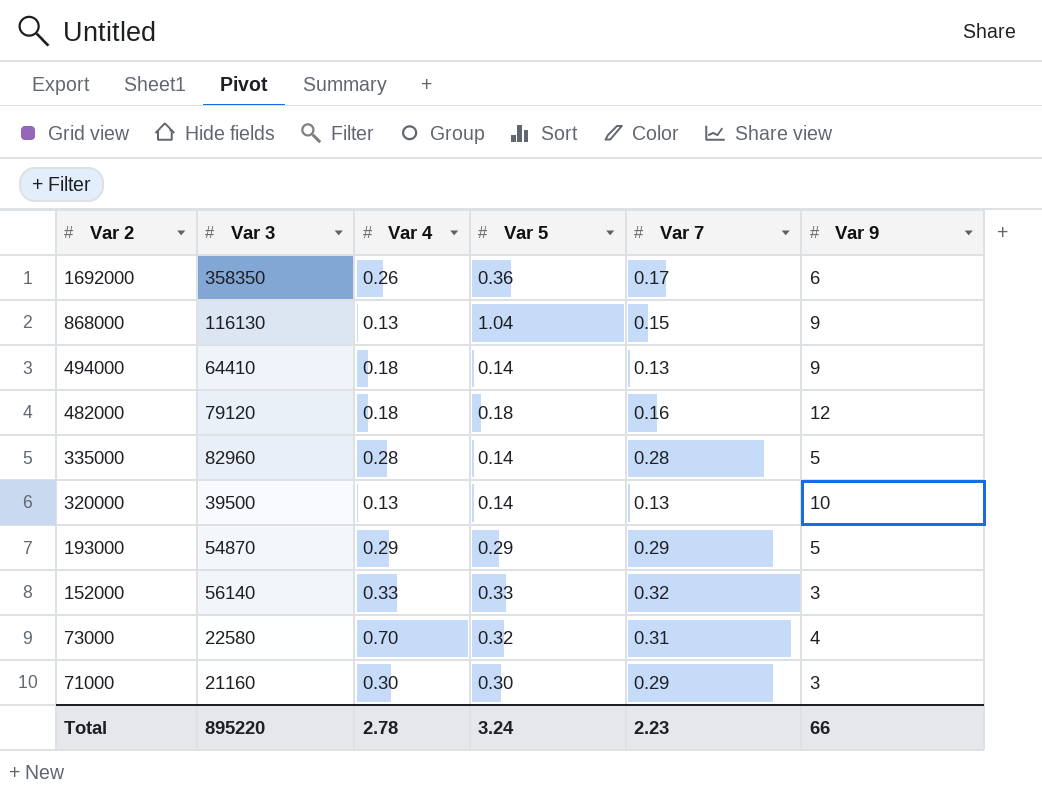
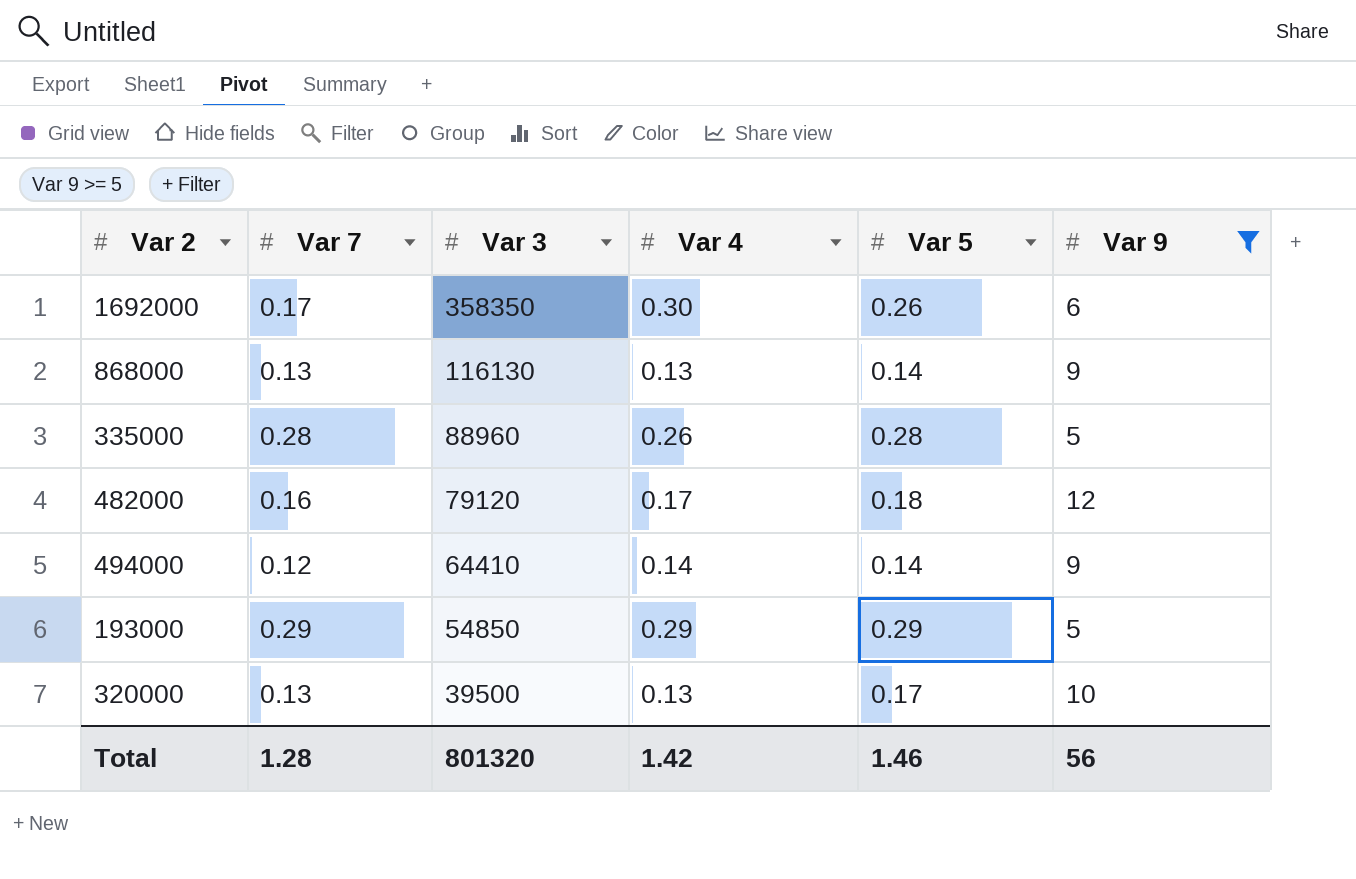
filter: none -> Var 9 >= 5
row order: Var 2 descending -> Var 3 descending
column Var 7 | position: 5 -> 2
1692000 | Var 4: 0.26 -> 0.30
1692000 | Var 5: 0.36 -> 0.26
868000 | Var 7: 0.15 -> 0.13
868000 | Var 5: 1.04 -> 0.14
335000 | Var 3: 82960 -> 88960
335000 | Var 4: 0.28 -> 0.26
335000 | Var 5: 0.14 -> 0.28
482000 | Var 4: 0.18 -> 0.17
494000 | Var 7: 0.13 -> 0.12
494000 | Var 4: 0.18 -> 0.14
193000 | Var 3: 54870 -> 54850
320000 | Var 5: 0.14 -> 0.17
Total | Var 7: 2.23 -> 1.28
Total | Var 3: 895220 -> 801320
Total | Var 4: 2.78 -> 1.42
Total | Var 5: 3.24 -> 1.46
Total | Var 9: 66 -> 56

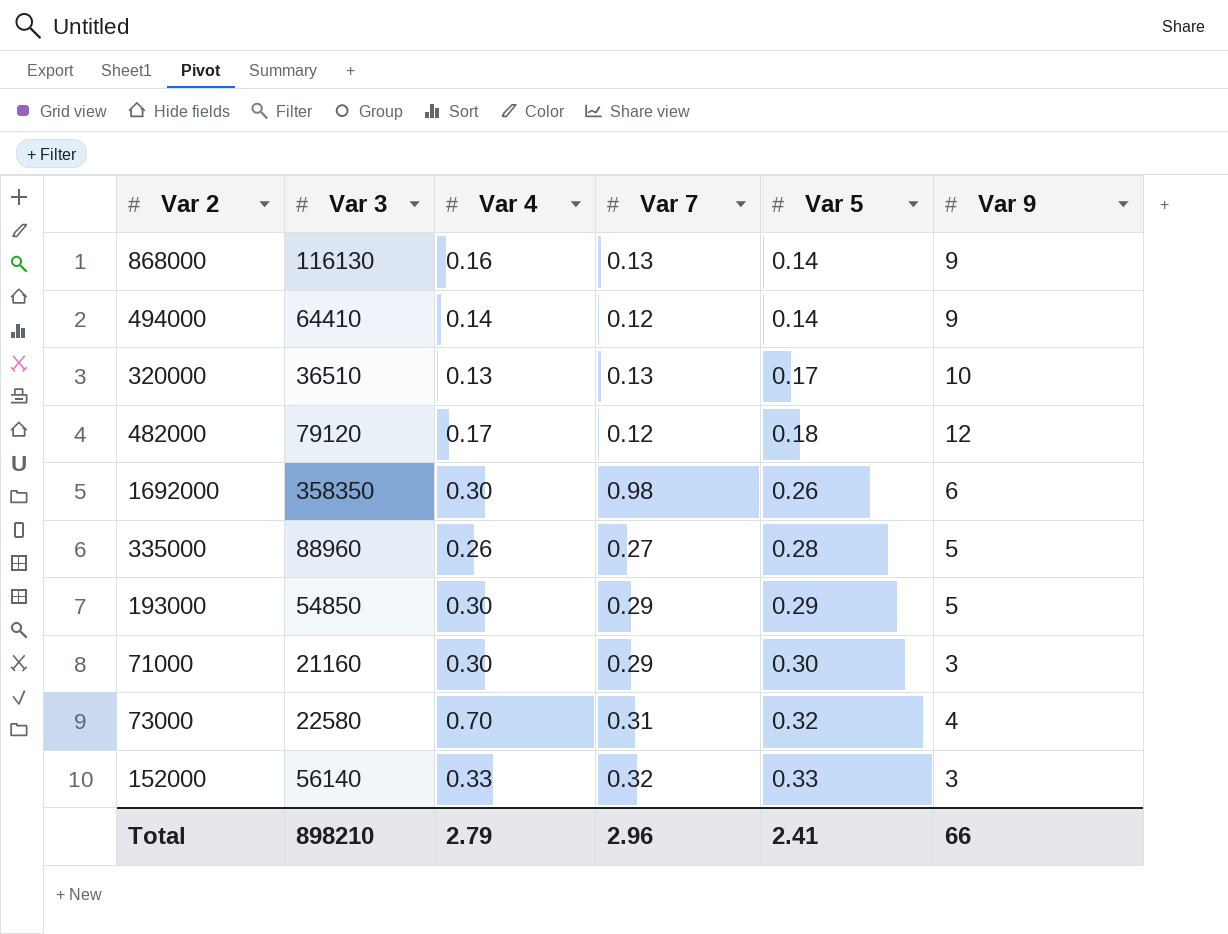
filter: Var 9 >= 5 -> none
row order: Var 3 descending -> Var 5 ascending
column Var 7 | position: 2 -> 4
868000 | Var 4: 0.13 -> 0.16
320000 | Var 3: 39500 -> 36510
482000 | Var 7: 0.16 -> 0.12
1692000 | Var 7: 0.17 -> 0.98
335000 | Var 7: 0.28 -> 0.27
193000 | Var 4: 0.29 -> 0.30
Total | Var 3: 801320 -> 898210
Total | Var 4: 1.42 -> 2.79
Total | Var 7: 1.28 -> 2.96
Total | Var 5: 1.46 -> 2.41
Total | Var 9: 56 -> 66

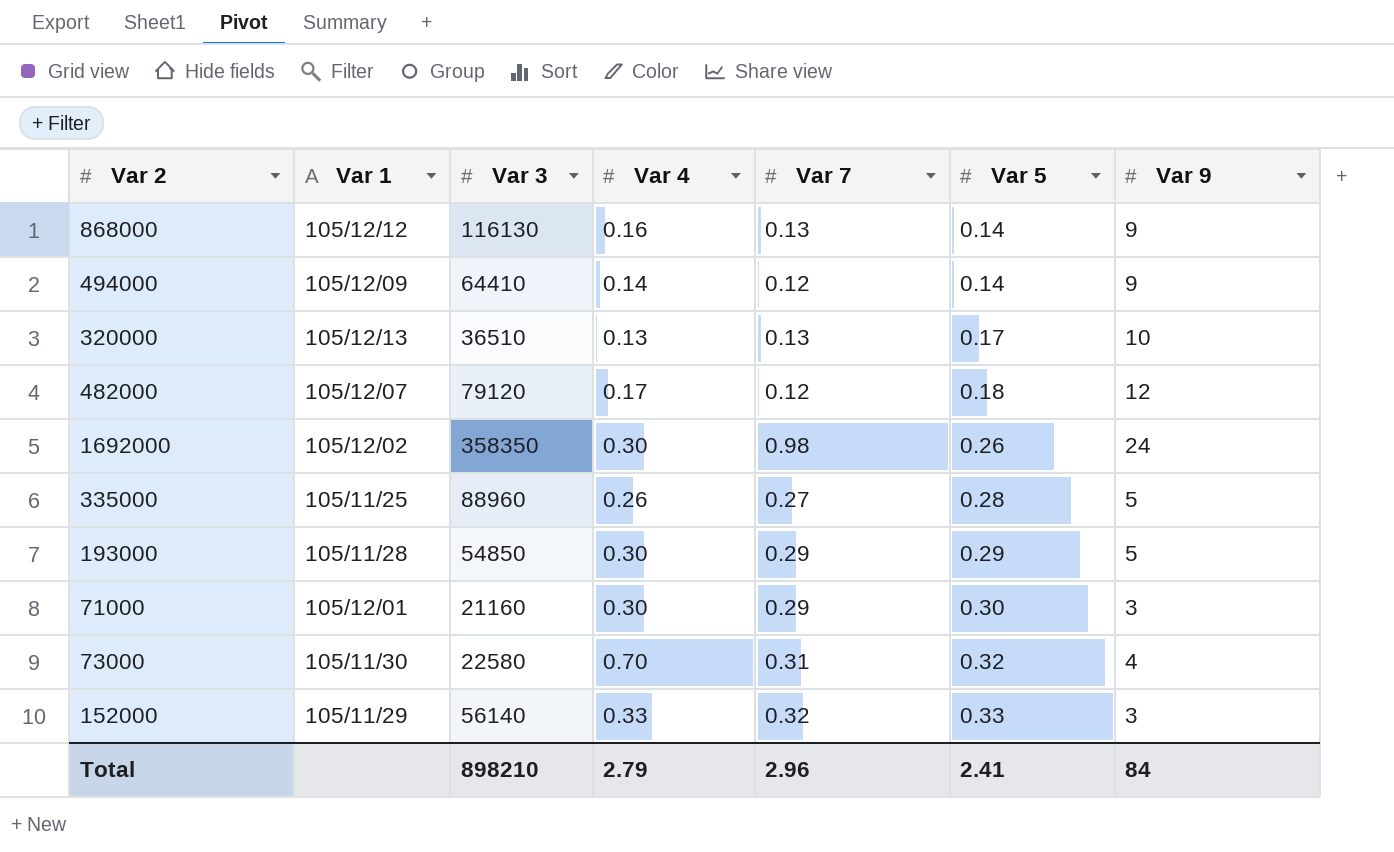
column Var 1 | position: none -> 2
1692000 | Var 9: 6 -> 24
Total | Var 9: 66 -> 84

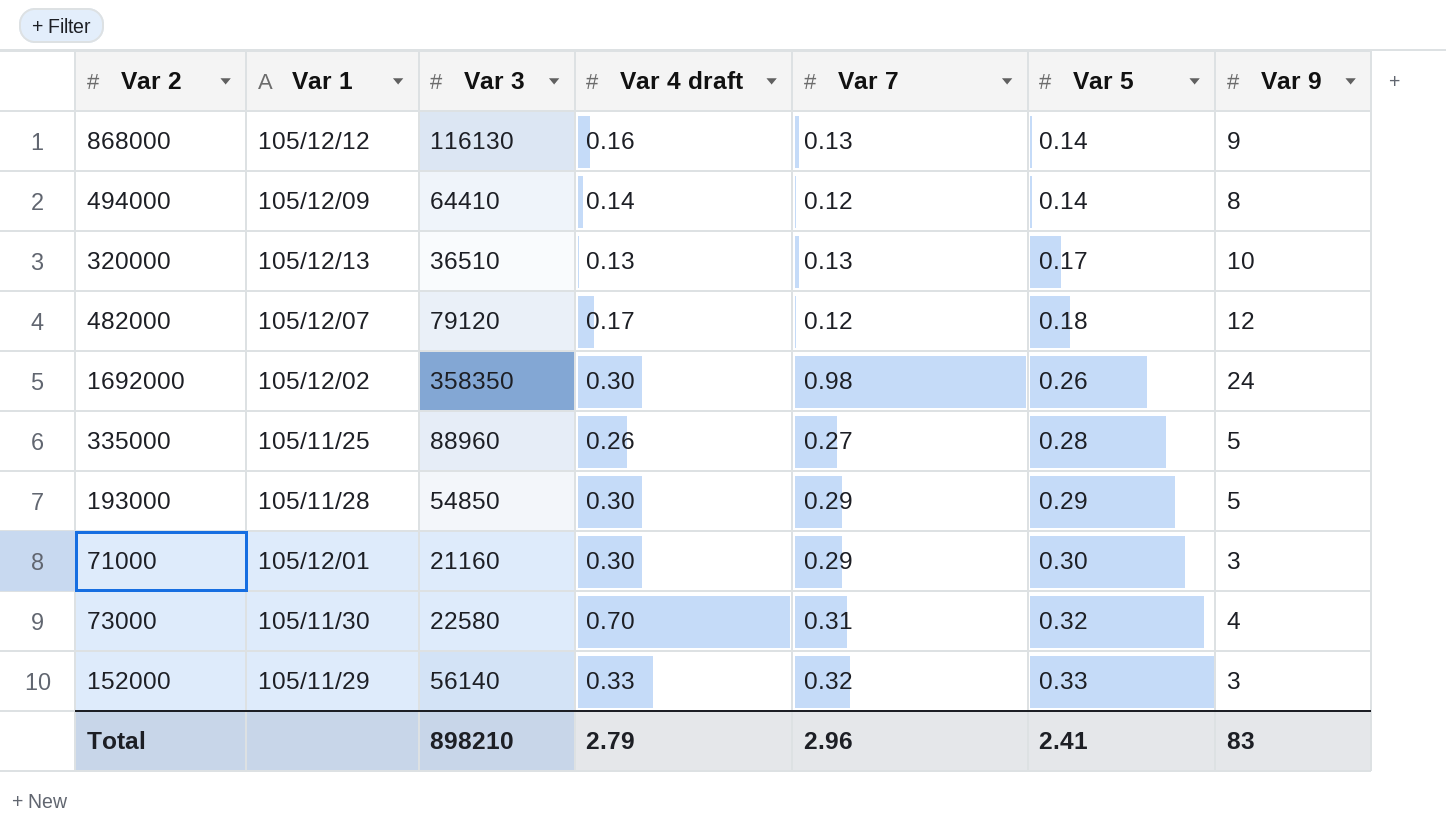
column name: Var 4 -> Var 4 draft
494000 | Var 9: 9 -> 8
Total | Var 9: 84 -> 83

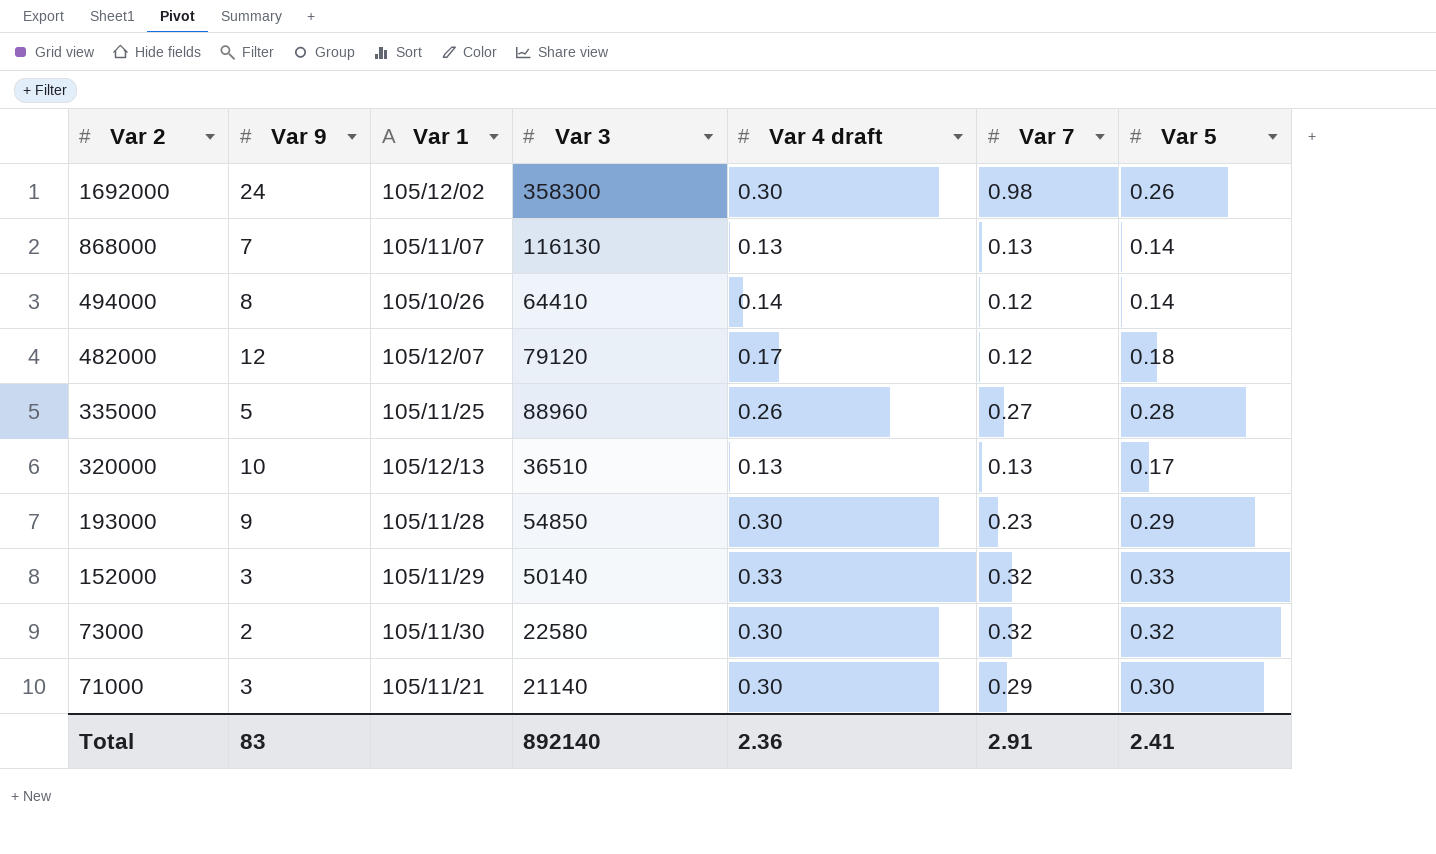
row order: Var 5 ascending -> Var 2 descending
column Var 9 | position: 7 -> 2
1692000 | Var 3: 358350 -> 358300
868000 | Var 9: 9 -> 7
868000 | Var 1: 105/12/12 -> 105/11/07
868000 | Var 4 draft: 0.16 -> 0.13
494000 | Var 1: 105/12/09 -> 105/10/26
193000 | Var 9: 5 -> 9
193000 | Var 7: 0.29 -> 0.23
152000 | Var 3: 56140 -> 50140
73000 | Var 9: 4 -> 2
73000 | Var 4 draft: 0.70 -> 0.30
73000 | Var 7: 0.31 -> 0.32
71000 | Var 1: 105/12/01 -> 105/11/21
71000 | Var 3: 21160 -> 21140
Total | Var 3: 898210 -> 892140
Total | Var 4 draft: 2.79 -> 2.36
Total | Var 7: 2.96 -> 2.91

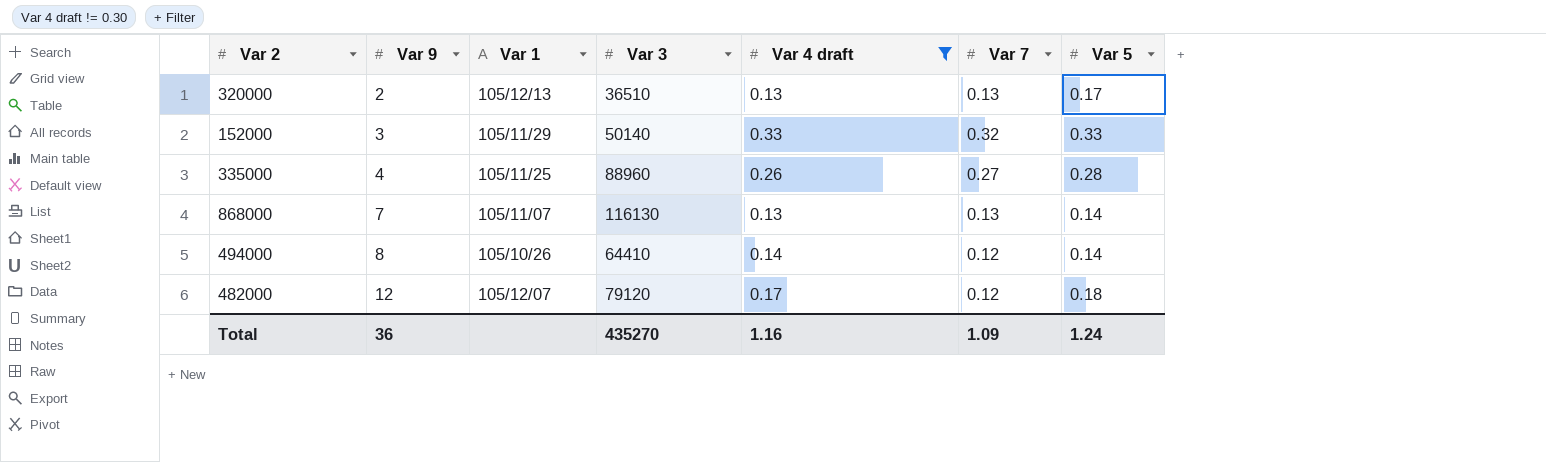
filter: none -> Var 4 draft != 0.30
row order: Var 2 descending -> Var 9 ascending
320000 | Var 9: 10 -> 2
335000 | Var 9: 5 -> 4
Total | Var 9: 83 -> 36
Total | Var 3: 892140 -> 435270
Total | Var 4 draft: 2.36 -> 1.16
Total | Var 7: 2.91 -> 1.09
Total | Var 5: 2.41 -> 1.24

